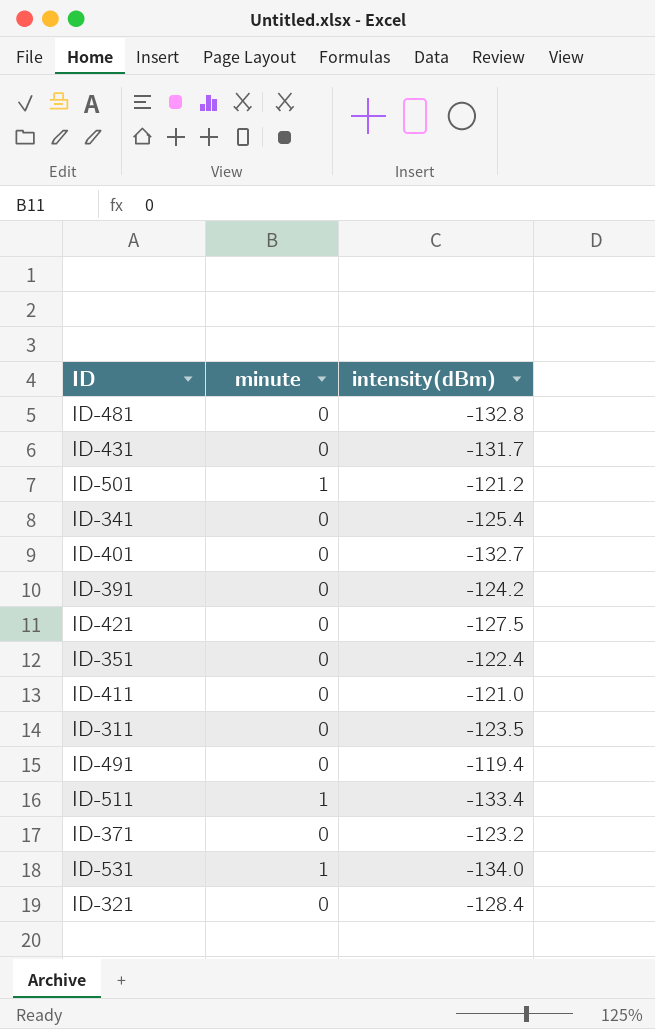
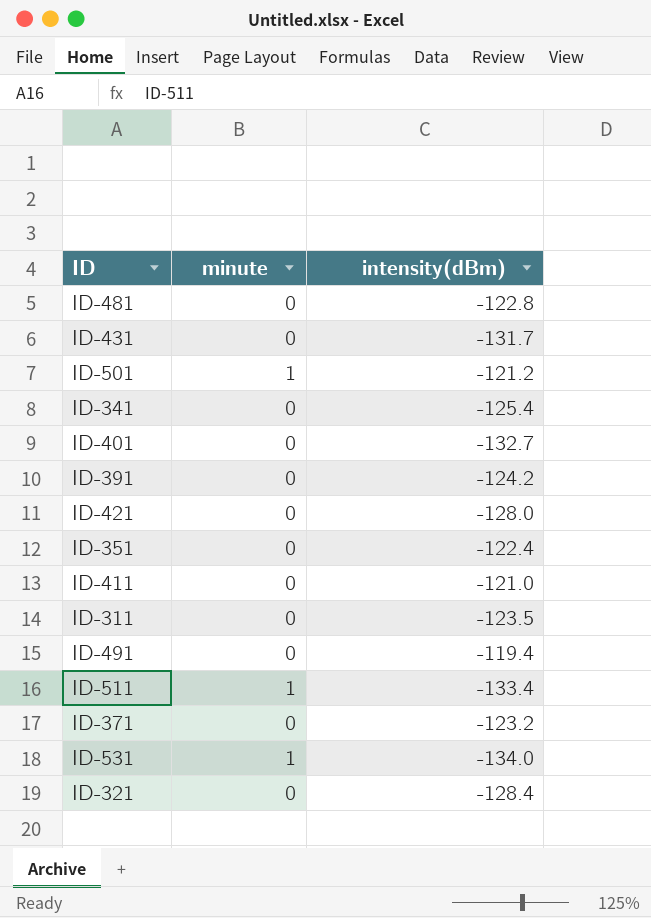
ID-481 | intensity(dBm): -132.8 -> -122.8
ID-421 | intensity(dBm): -127.5 -> -128.0

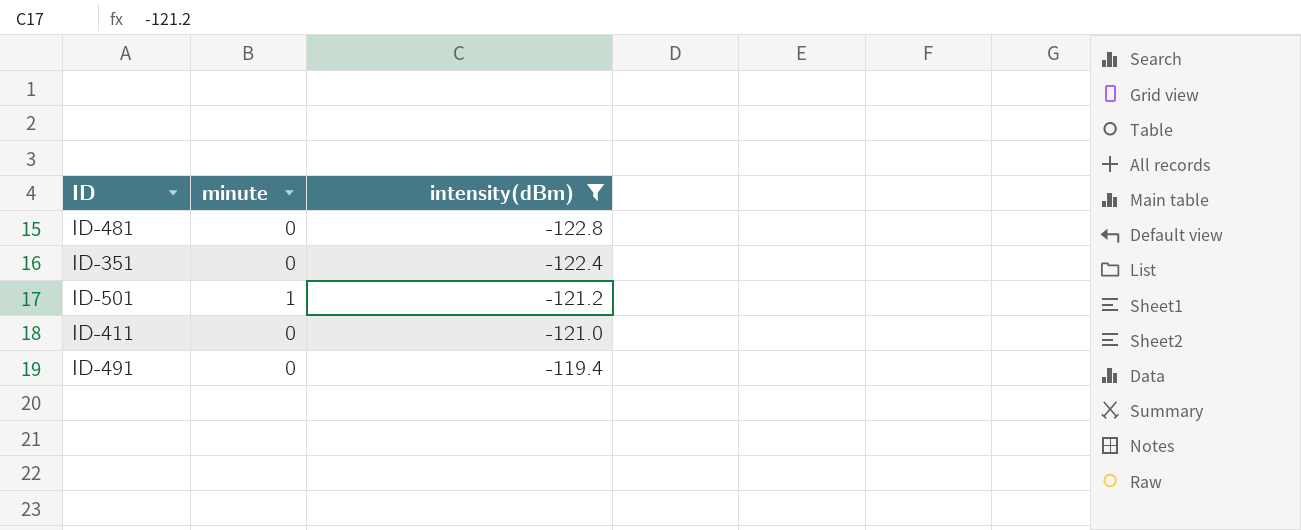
filter: none -> intensity(dBm) >= -122.8
row order: none -> intensity(dBm) ascending

